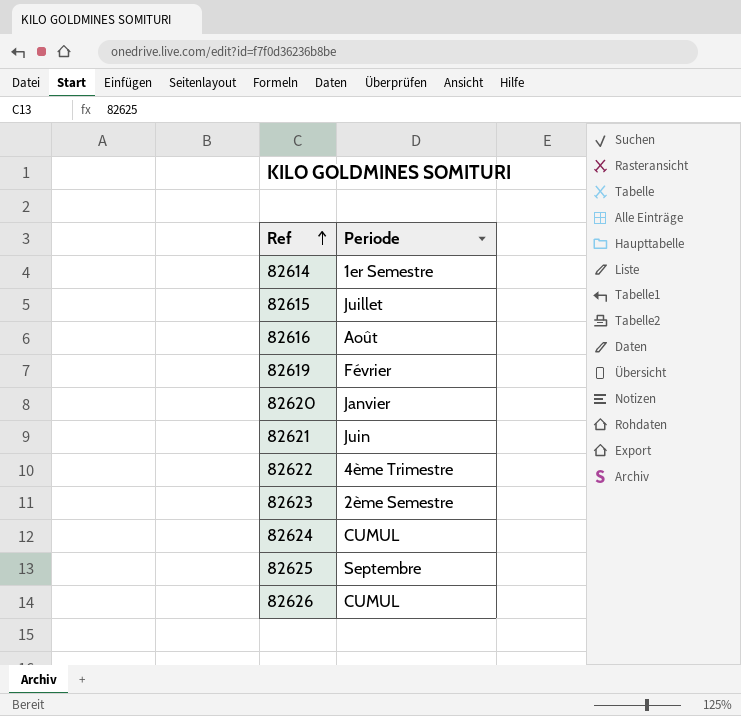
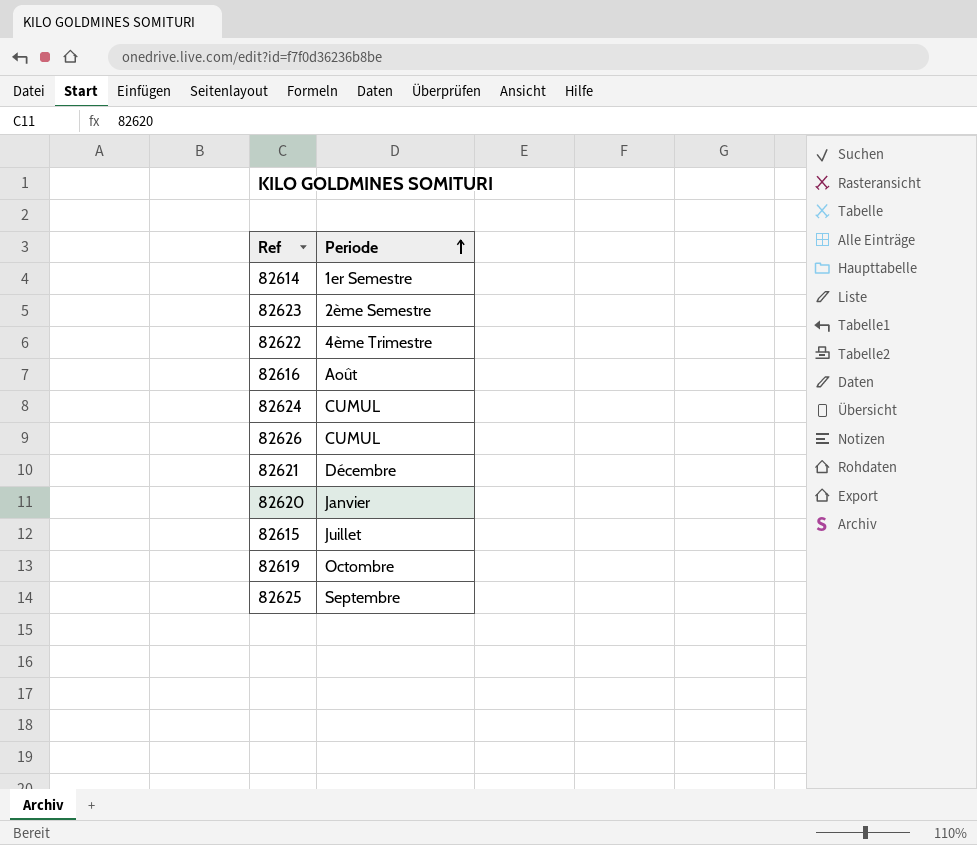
row order: Ref ascending -> Periode ascending
82621 | Periode: Juin -> Décembre
82619 | Periode: Février -> Octombre

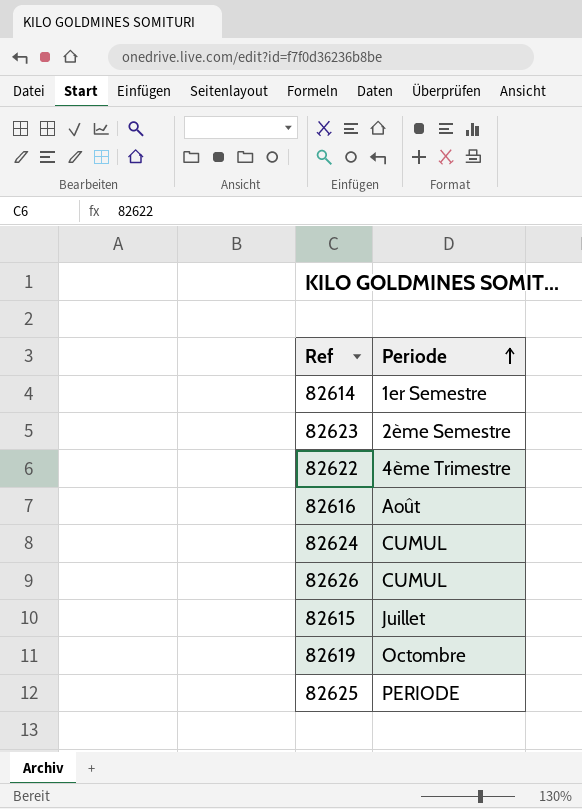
row 82621: Décembre -> none
row 82620: Janvier -> none
82625 | Periode: Septembre -> PERIODE

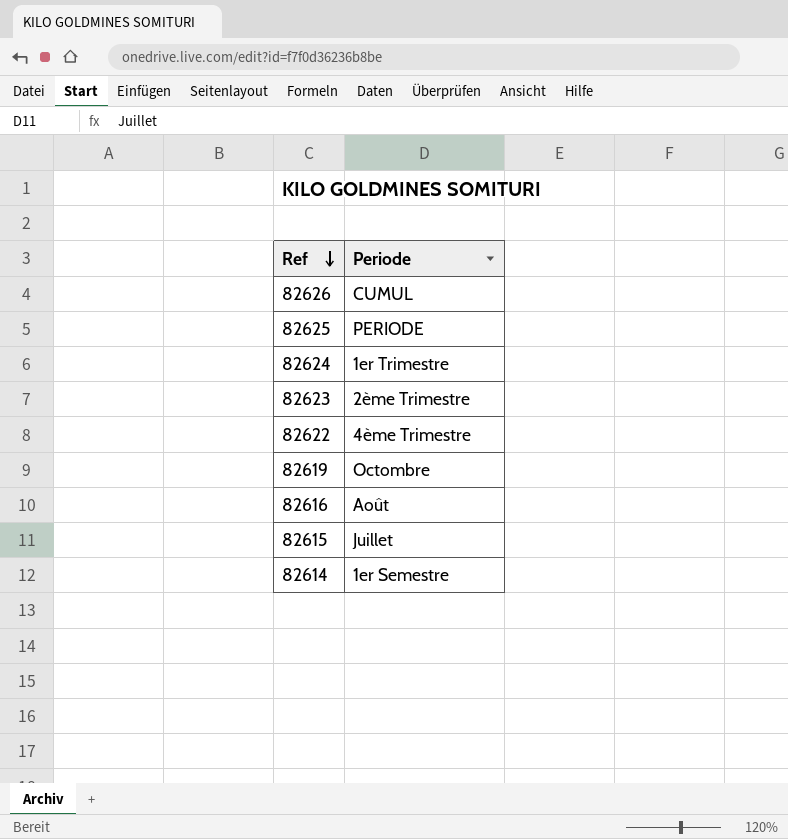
row order: Periode ascending -> Ref descending
82624 | Periode: CUMUL -> 1er Trimestre
82623 | Periode: 2ème Semestre -> 2ème Trimestre

